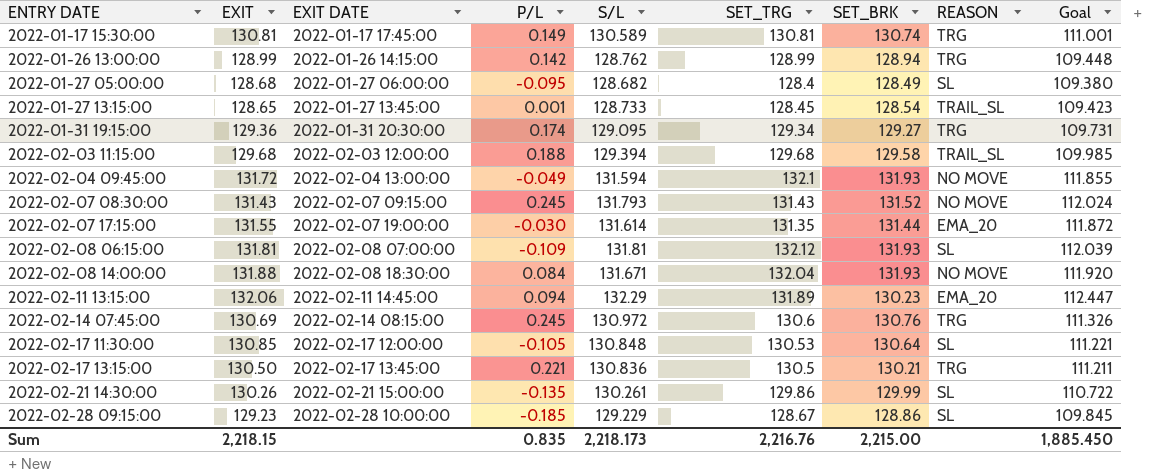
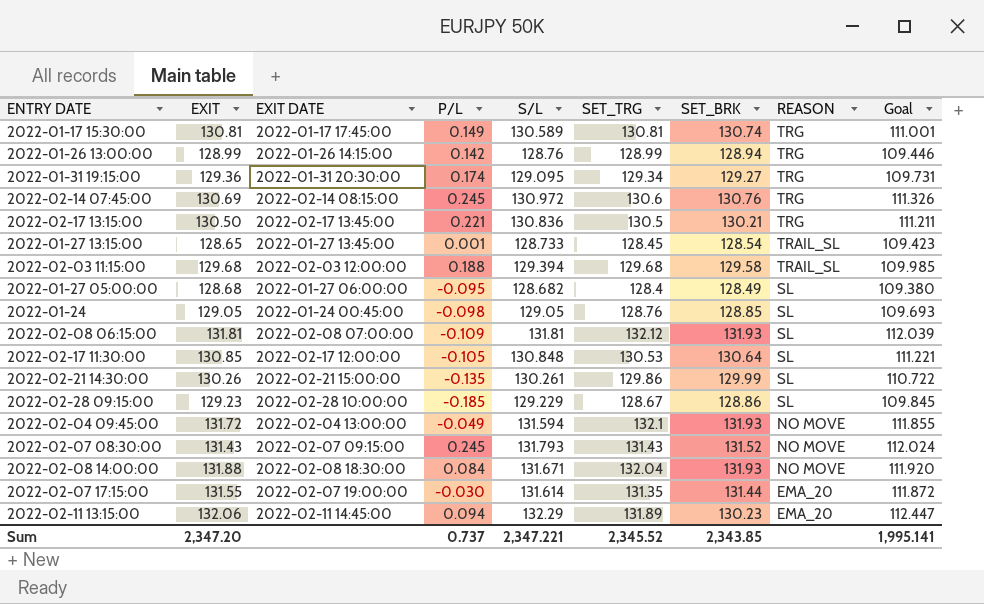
row order: ENTRY DATE ascending -> REASON descending
2022-01-26 13:00:00 | S/L: 128.762 -> 128.76
2022-01-26 13:00:00 | Goal: 109.448 -> 109.446
row 2022-01-24: none -> 129.05 | 2022-01-24 00:45:00 | -0.098 | 129.05 | 128.76 | 128.85 | SL | 109.693
Sum | EXIT: 2,218.15 -> 2,347.20
Sum | P/L: 0.835 -> 0.737
Sum | S/L: 2,218.173 -> 2,347.221
Sum | SET_TRG: 2,216.76 -> 2,345.52
Sum | SET_BRK: 2,215.00 -> 2,343.85
Sum | Goal: 1,885.450 -> 1,995.141

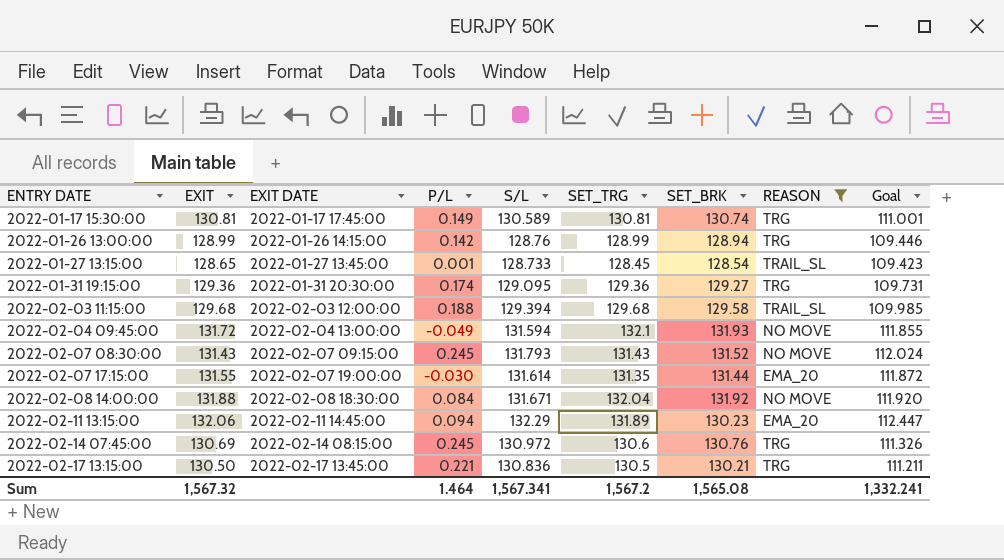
filter: none -> REASON != SL
row order: REASON descending -> ENTRY DATE ascending
2022-01-31 19:15:00 | SET_TRG: 129.34 -> 129.36
2022-02-08 14:00:00 | SET_BRK: 131.93 -> 131.92
Sum | EXIT: 2,347.20 -> 1,567.32
Sum | P/L: 0.737 -> 1.464
Sum | S/L: 2,347.221 -> 1,567.341
Sum | SET_TRG: 2,345.52 -> 1,567.2
Sum | SET_BRK: 2,343.85 -> 1,565.08
Sum | Goal: 1,995.141 -> 1,332.241

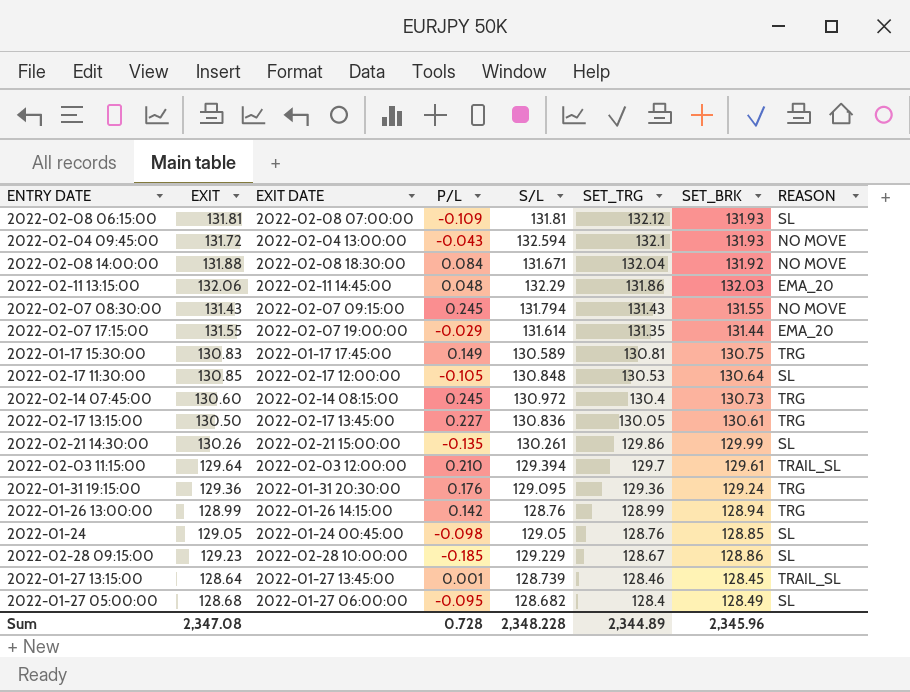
filter: REASON != SL -> none
row order: ENTRY DATE ascending -> SET_TRG descending
column Goal | formula: [S/L] * 0.85 -> none
2022-02-04 09:45:00 | P/L: -0.049 -> -0.043
2022-02-04 09:45:00 | S/L: 131.594 -> 132.594
2022-02-11 13:15:00 | P/L: 0.094 -> 0.048
2022-02-11 13:15:00 | SET_TRG: 131.89 -> 131.86
2022-02-11 13:15:00 | SET_BRK: 130.23 -> 132.03
2022-02-07 08:30:00 | S/L: 131.793 -> 131.794
2022-02-07 08:30:00 | SET_BRK: 131.52 -> 131.55
2022-02-07 17:15:00 | P/L: -0.030 -> -0.029
2022-01-17 15:30:00 | EXIT: 130.81 -> 130.83
2022-01-17 15:30:00 | SET_BRK: 130.74 -> 130.75
2022-02-14 07:45:00 | EXIT: 130.69 -> 130.60
2022-02-14 07:45:00 | SET_TRG: 130.6 -> 130.4
2022-02-14 07:45:00 | SET_BRK: 130.76 -> 130.73
2022-02-17 13:15:00 | P/L: 0.221 -> 0.227
2022-02-17 13:15:00 | SET_TRG: 130.5 -> 130.05
2022-02-17 13:15:00 | SET_BRK: 130.21 -> 130.61
2022-02-03 11:15:00 | EXIT: 129.68 -> 129.64
2022-02-03 11:15:00 | P/L: 0.188 -> 0.210
2022-02-03 11:15:00 | SET_TRG: 129.68 -> 129.7
2022-02-03 11:15:00 | SET_BRK: 129.58 -> 129.61
2022-01-31 19:15:00 | P/L: 0.174 -> 0.176
2022-01-31 19:15:00 | SET_BRK: 129.27 -> 129.24
2022-01-27 13:15:00 | EXIT: 128.65 -> 128.64
2022-01-27 13:15:00 | S/L: 128.733 -> 128.739
2022-01-27 13:15:00 | SET_TRG: 128.45 -> 128.46
2022-01-27 13:15:00 | SET_BRK: 128.54 -> 128.45
Sum | EXIT: 1,567.32 -> 2,347.08
Sum | P/L: 1.464 -> 0.728
Sum | S/L: 1,567.341 -> 2,348.228
Sum | SET_TRG: 1,567.2 -> 2,344.89
Sum | SET_BRK: 1,565.08 -> 2,345.96

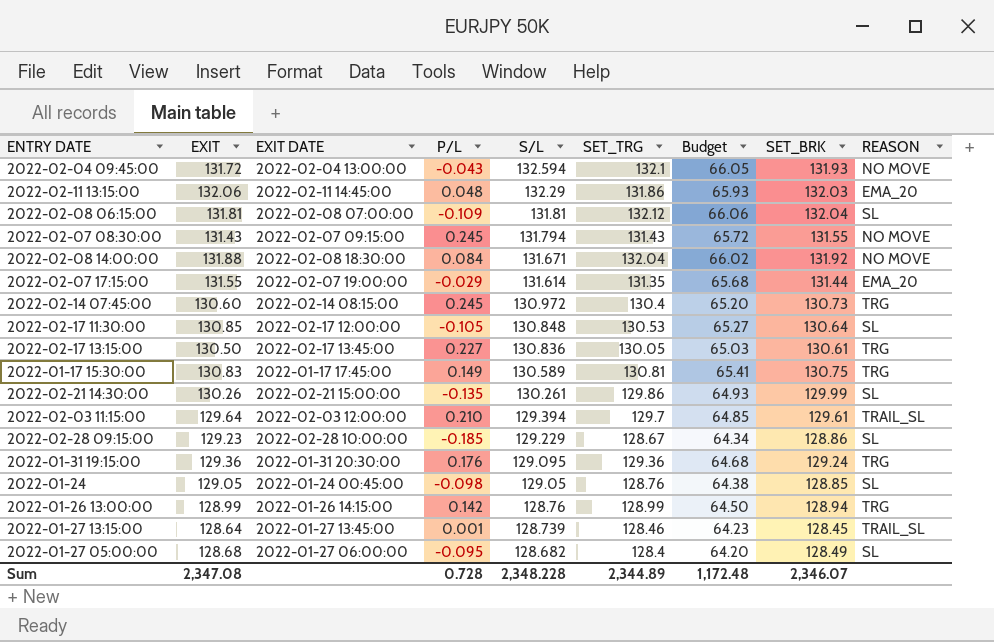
row order: SET_TRG descending -> S/L descending
column Budget | formula: none -> [SET_TRG] * 0.5
2022-02-08 06:15:00 | SET_BRK: 131.93 -> 132.04
Sum | SET_BRK: 2,345.96 -> 2,346.07

